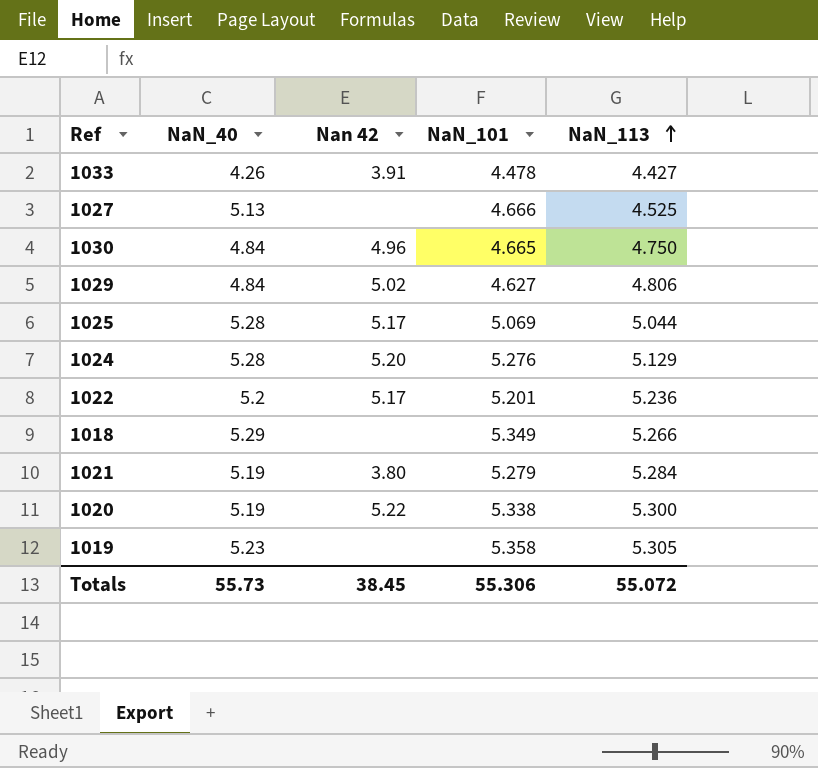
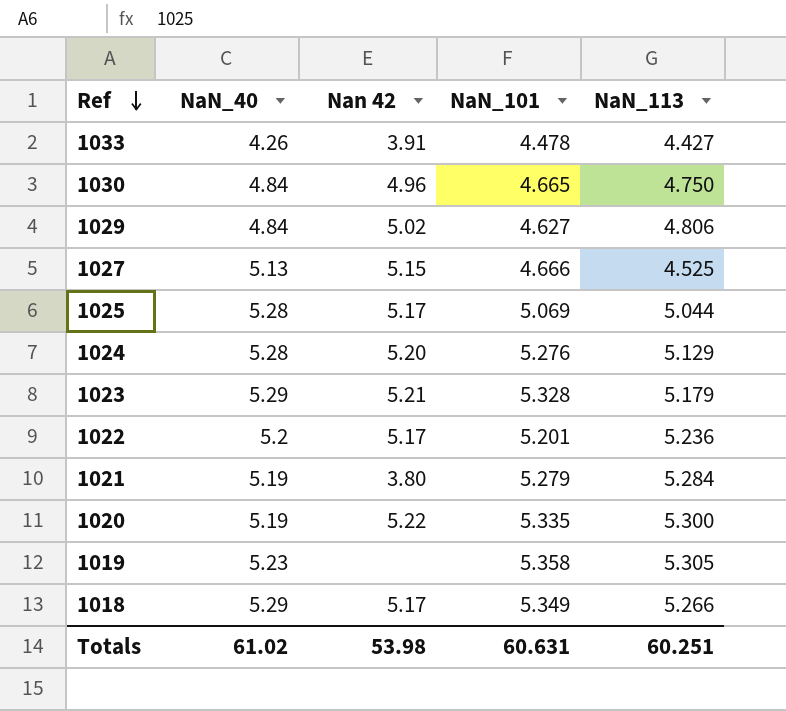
row order: NaN_113 ascending -> Ref descending
1027 | Nan 42: none -> 5.15
row 1023: none -> 5.29 | 5.21 | 5.328 | 5.179
1020 | NaN_101: 5.338 -> 5.335
1018 | Nan 42: none -> 5.17
Totals | NaN_40: 55.73 -> 61.02
Totals | Nan 42: 38.45 -> 53.98
Totals | NaN_101: 55.306 -> 60.631
Totals | NaN_113: 55.072 -> 60.251

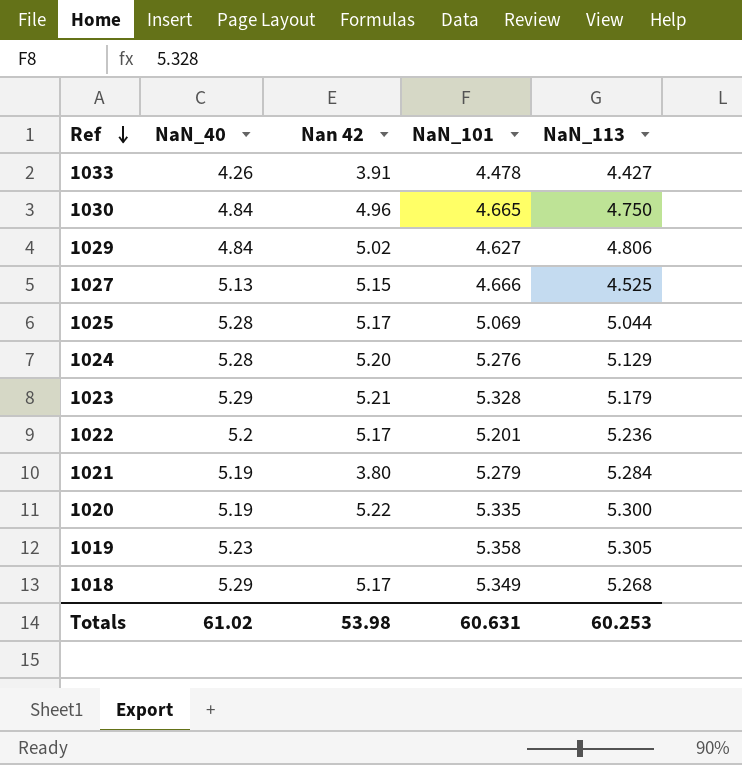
1018 | NaN_113: 5.266 -> 5.268
Totals | NaN_113: 60.251 -> 60.253

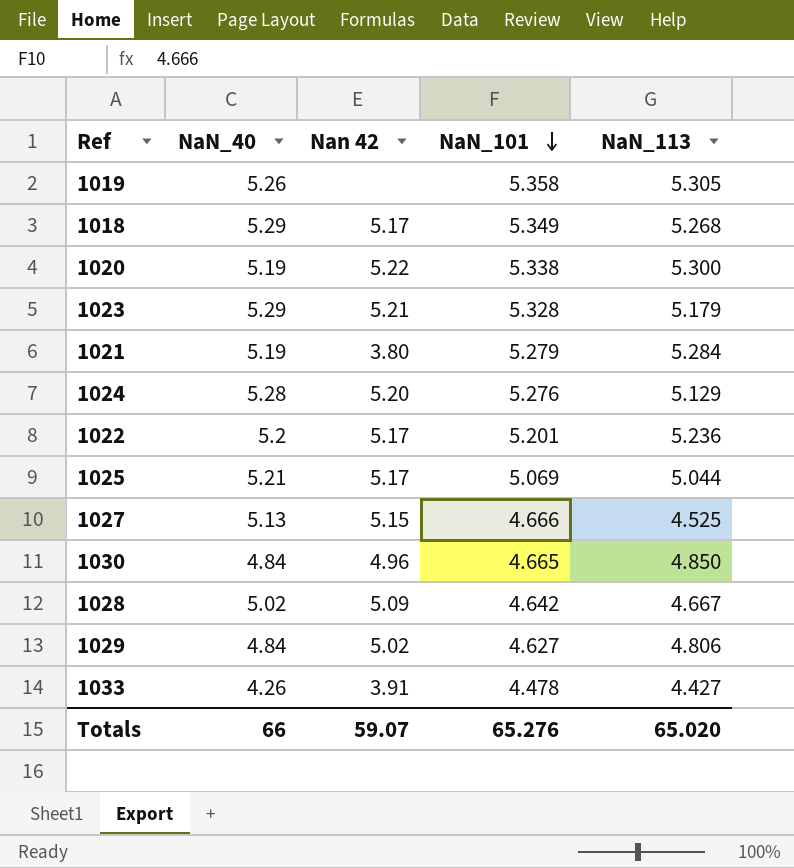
row order: Ref descending -> NaN_101 descending
1019 | NaN_40: 5.23 -> 5.26
1020 | NaN_101: 5.335 -> 5.338
1025 | NaN_40: 5.28 -> 5.21
1030 | NaN_113: 4.750 -> 4.850
row 1028: none -> 5.02 | 5.09 | 4.642 | 4.667
Totals | NaN_40: 61.02 -> 66
Totals | Nan 42: 53.98 -> 59.07
Totals | NaN_101: 60.631 -> 65.276
Totals | NaN_113: 60.253 -> 65.020

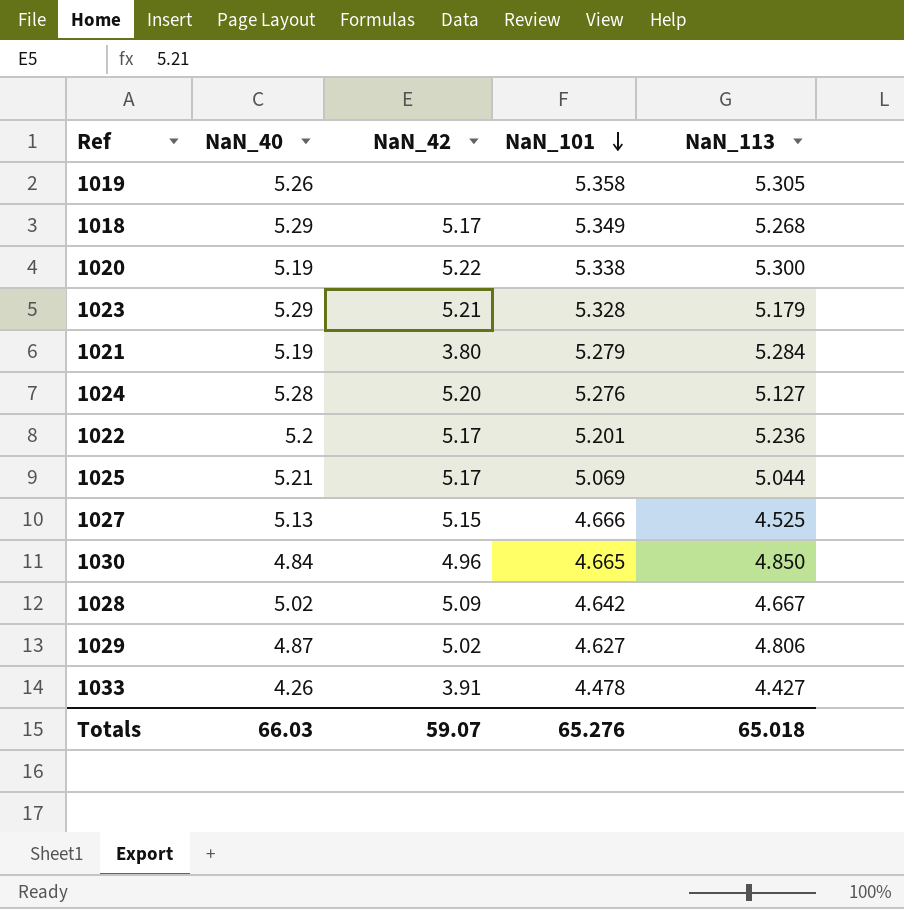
column name: Nan 42 -> NaN_42
1024 | NaN_113: 5.129 -> 5.127
1029 | NaN_40: 4.84 -> 4.87
Totals | NaN_40: 66 -> 66.03
Totals | NaN_113: 65.020 -> 65.018

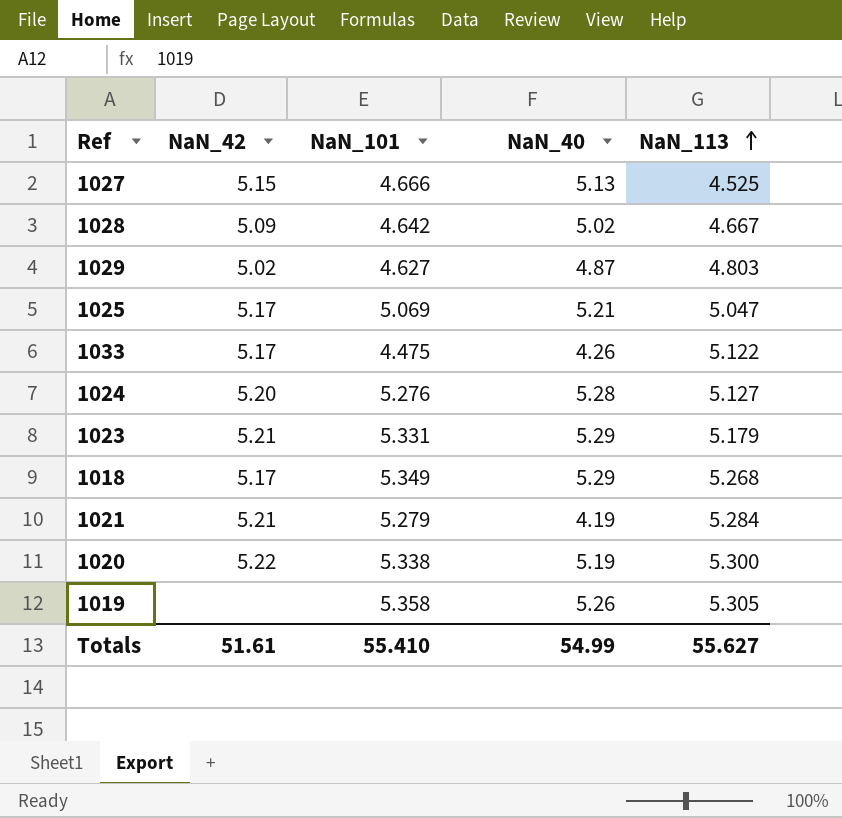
row order: NaN_101 descending -> NaN_113 ascending
column NaN_40 | position: 2 -> 4
row 1022: 5.2 | 5.17 | 5.201 | 5.236 -> none
row 1030: 4.84 | 4.96 | 4.665 | 4.850 -> none
1029 | NaN_113: 4.806 -> 4.803
1025 | NaN_113: 5.044 -> 5.047
1033 | NaN_42: 3.91 -> 5.17
1033 | NaN_101: 4.478 -> 4.475
1033 | NaN_113: 4.427 -> 5.122
1023 | NaN_101: 5.328 -> 5.331
1021 | NaN_42: 3.80 -> 5.21
1021 | NaN_40: 5.19 -> 4.19
Totals | NaN_42: 59.07 -> 51.61
Totals | NaN_101: 65.276 -> 55.410
Totals | NaN_40: 66.03 -> 54.99
Totals | NaN_113: 65.018 -> 55.627

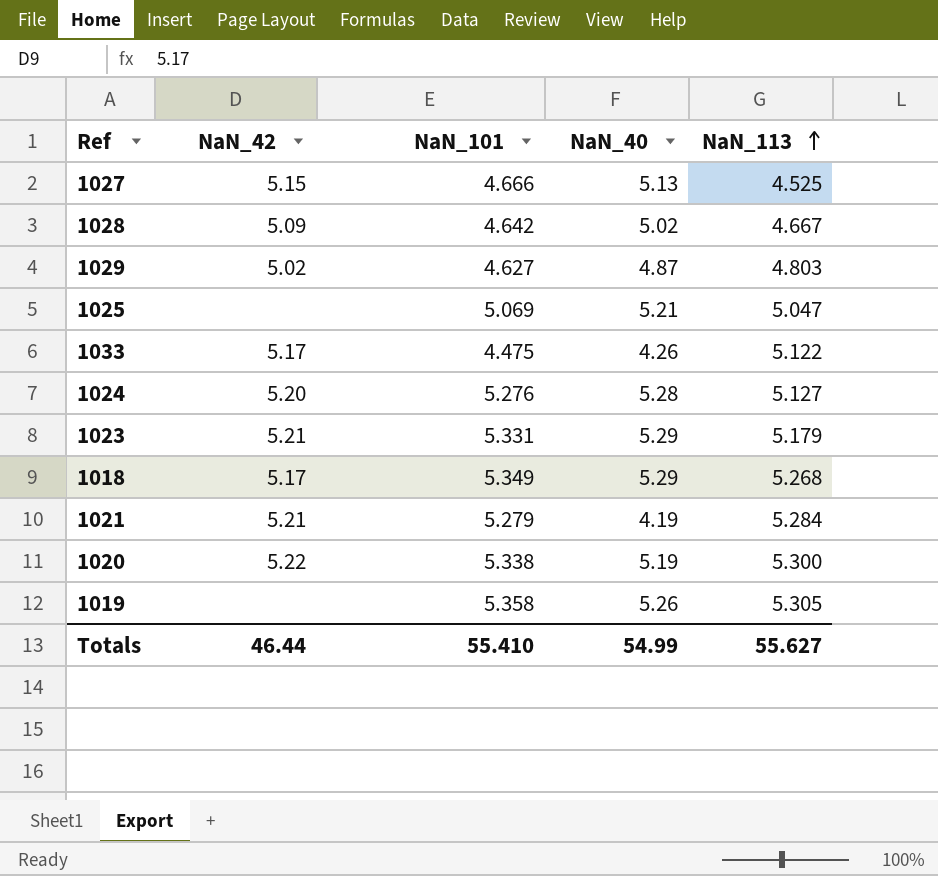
1025 | NaN_42: 5.17 -> none
Totals | NaN_42: 51.61 -> 46.44

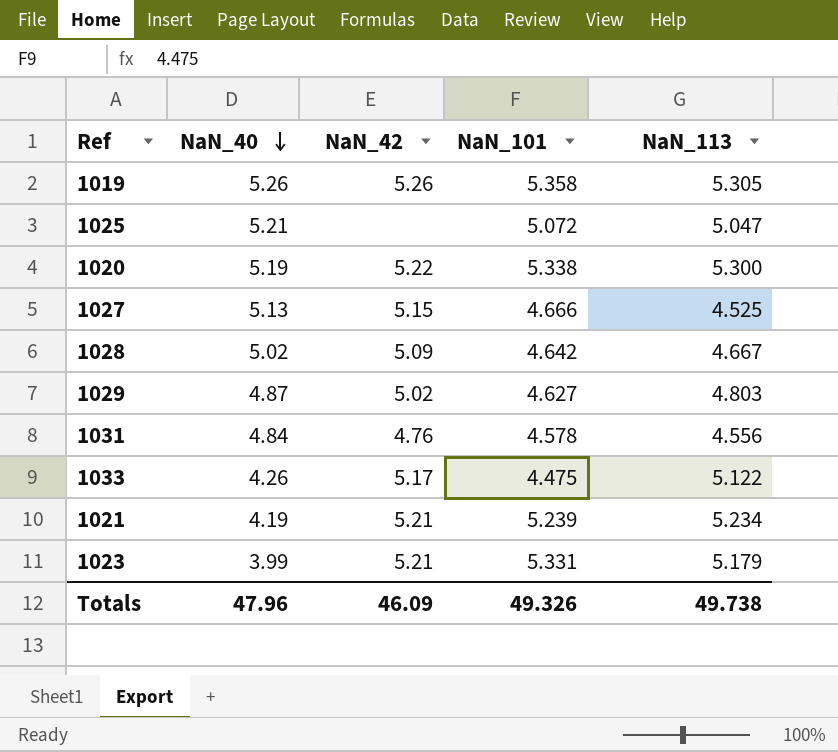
row order: NaN_113 ascending -> NaN_40 descending
column NaN_40 | position: 4 -> 2
row 1024: 5.20 | 5.276 | 5.28 | 5.127 -> none
row 1018: 5.17 | 5.349 | 5.29 | 5.268 -> none
1019 | NaN_42: none -> 5.26
1025 | NaN_101: 5.069 -> 5.072
row 1031: none -> 4.84 | 4.76 | 4.578 | 4.556
1021 | NaN_101: 5.279 -> 5.239
1021 | NaN_113: 5.284 -> 5.234
1023 | NaN_40: 5.29 -> 3.99
Totals | NaN_40: 54.99 -> 47.96
Totals | NaN_42: 46.44 -> 46.09
Totals | NaN_101: 55.410 -> 49.326
Totals | NaN_113: 55.627 -> 49.738

